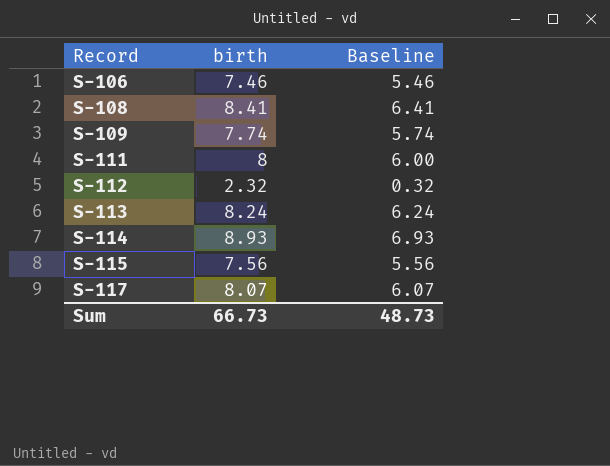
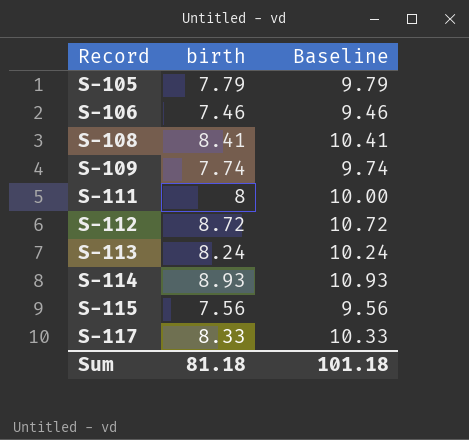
column Baseline | formula: [birth] - 2 -> [birth] + 2
row S-105: none -> 7.79 | 9.79
S-112 | birth: 2.32 -> 8.72
S-117 | birth: 8.07 -> 8.33
Sum | birth: 66.73 -> 81.18
Sum | Baseline: 48.73 -> 101.18

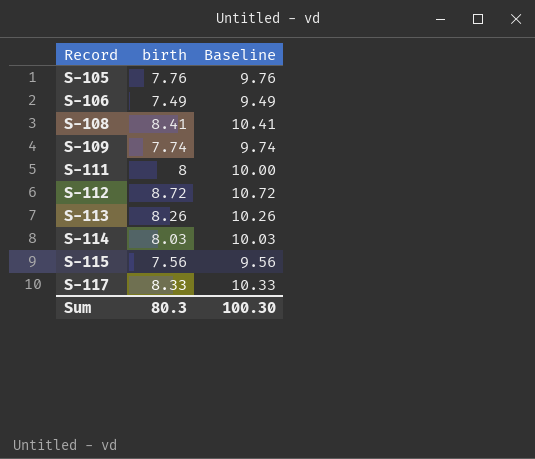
S-105 | birth: 7.79 -> 7.76
S-105 | Baseline: 9.79 -> 9.76
S-106 | birth: 7.46 -> 7.49
S-106 | Baseline: 9.46 -> 9.49
S-113 | birth: 8.24 -> 8.26
S-113 | Baseline: 10.24 -> 10.26
S-114 | birth: 8.93 -> 8.03
S-114 | Baseline: 10.93 -> 10.03
Sum | birth: 81.18 -> 80.3
Sum | Baseline: 101.18 -> 100.30

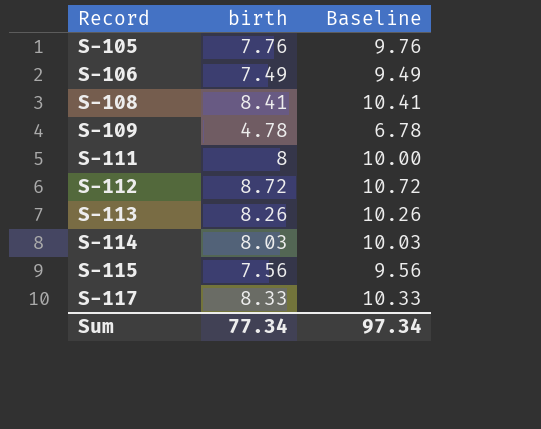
S-109 | birth: 7.74 -> 4.78
S-109 | Baseline: 9.74 -> 6.78
Sum | birth: 80.3 -> 77.34
Sum | Baseline: 100.30 -> 97.34

